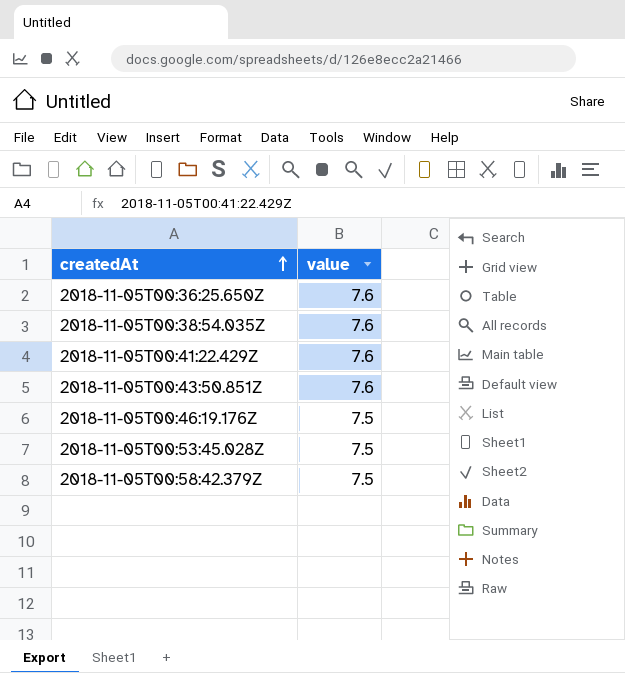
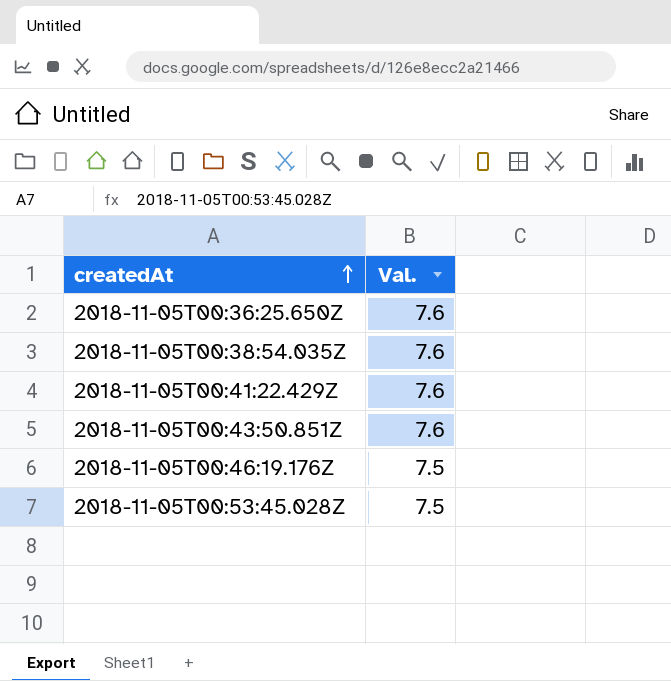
column name: value -> Val.
row 2018-11-05T00:58:42.379Z: 7.5 -> none

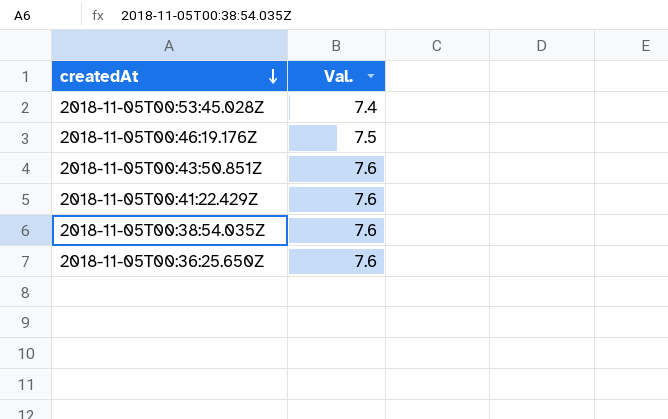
row order: createdAt ascending -> createdAt descending
2018-11-05T00:53:45.028Z | Val.: 7.5 -> 7.4

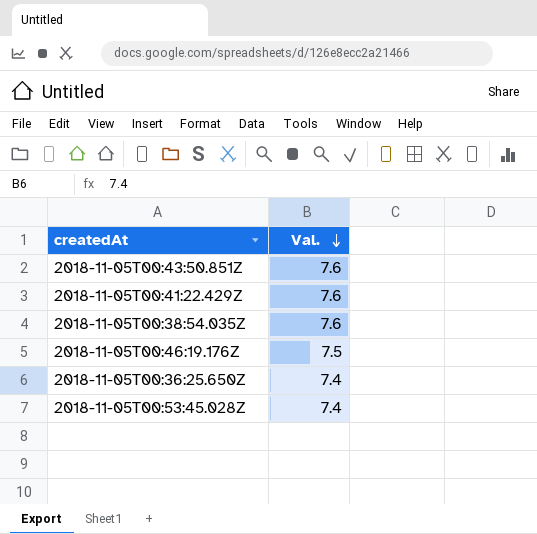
row order: createdAt descending -> Val. descending
2018-11-05T00:36:25.650Z | Val.: 7.6 -> 7.4

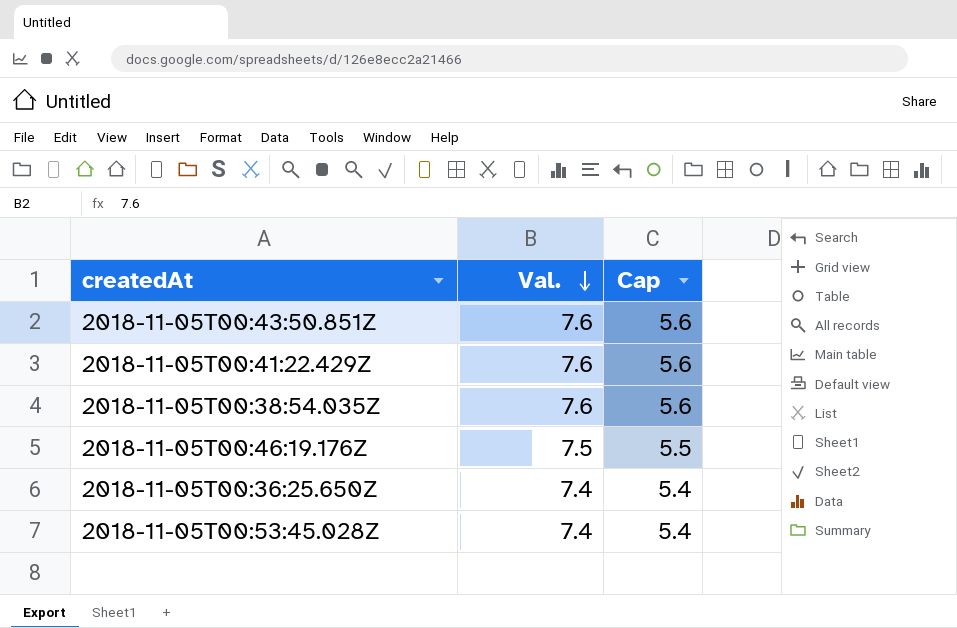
column Cap | formula: none -> [Val.] - 2

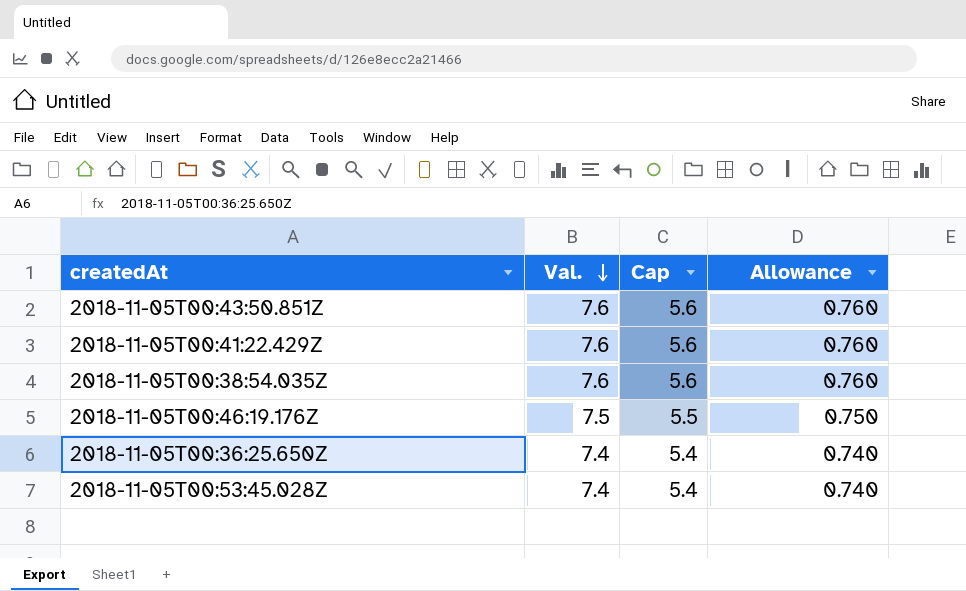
column Allowance | formula: none -> [Val.] * 0.1

